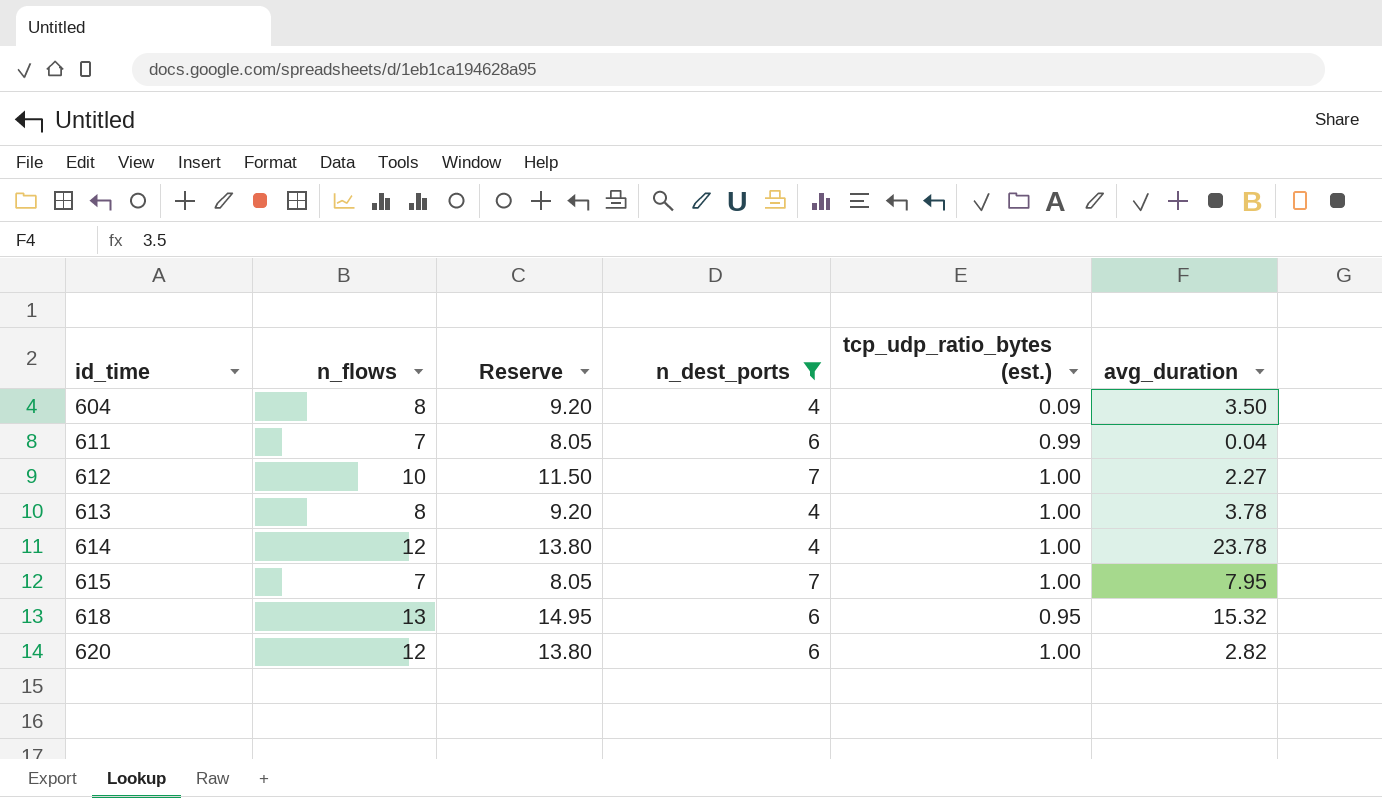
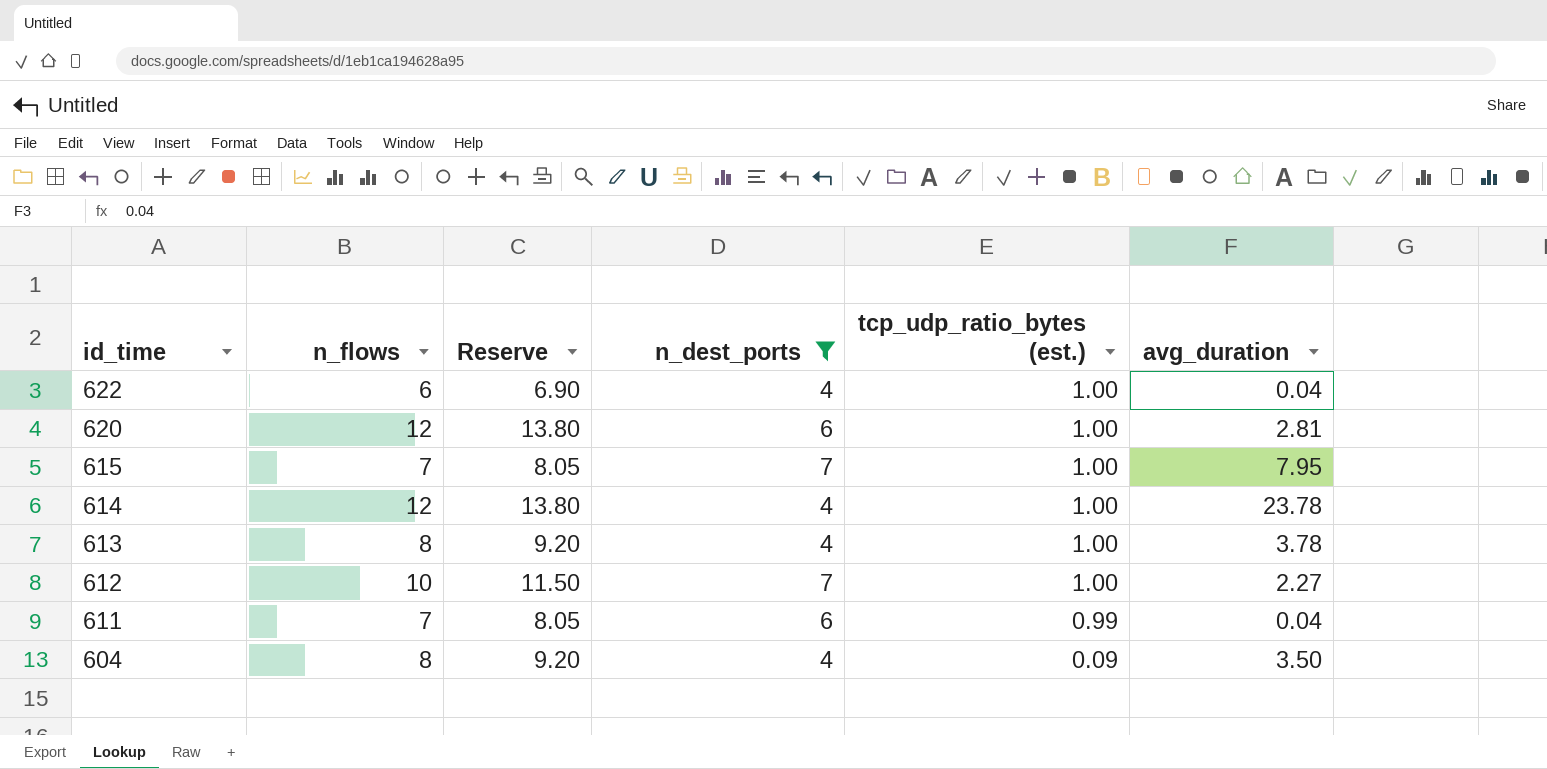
row order: id_time ascending -> id_time descending
row 618: 13 | 14.95 | 6 | 0.95 | 15.32 -> none
row 622: none -> 6 | 6.90 | 4 | 1.00 | 0.04
620 | avg_duration: 2.82 -> 2.81

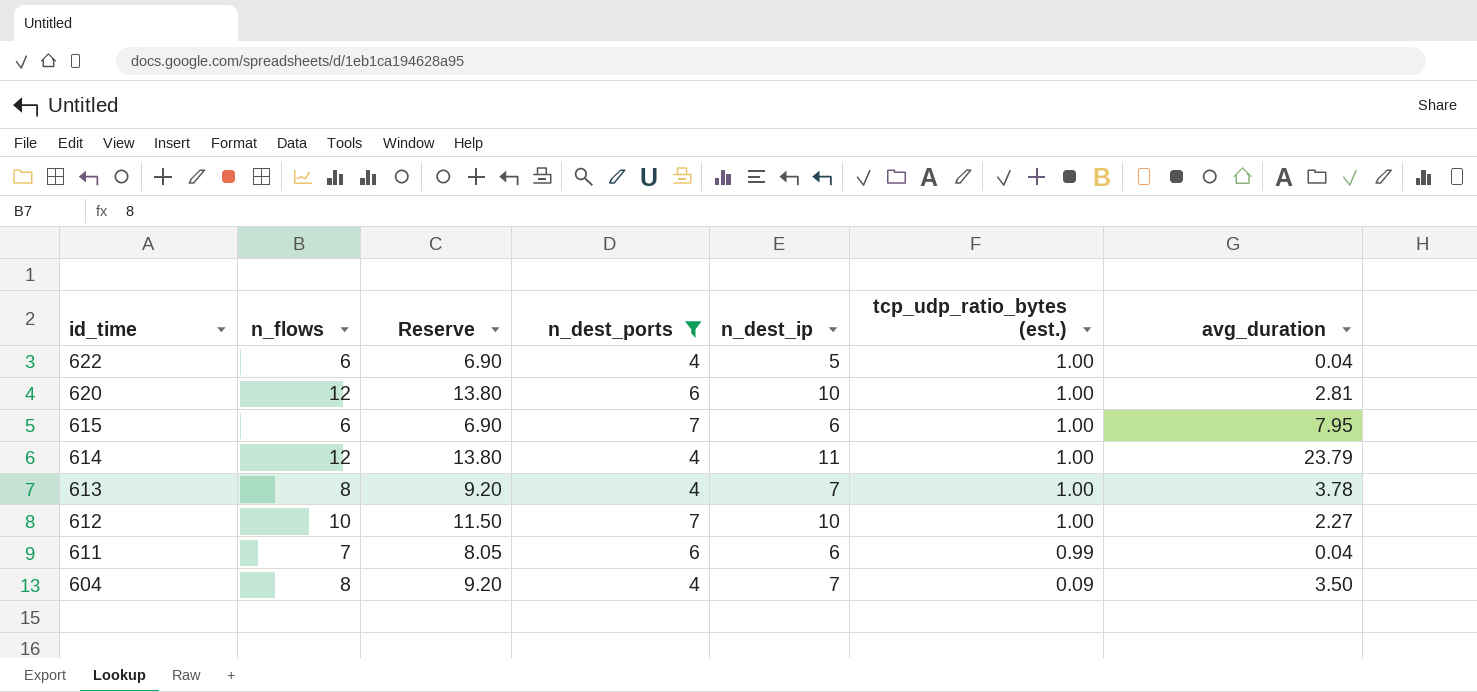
column n_dest_ip | position: none -> 5
615 | n_flows: 7 -> 6
615 | Reserve: 8.05 -> 6.90
614 | avg_duration: 23.78 -> 23.79

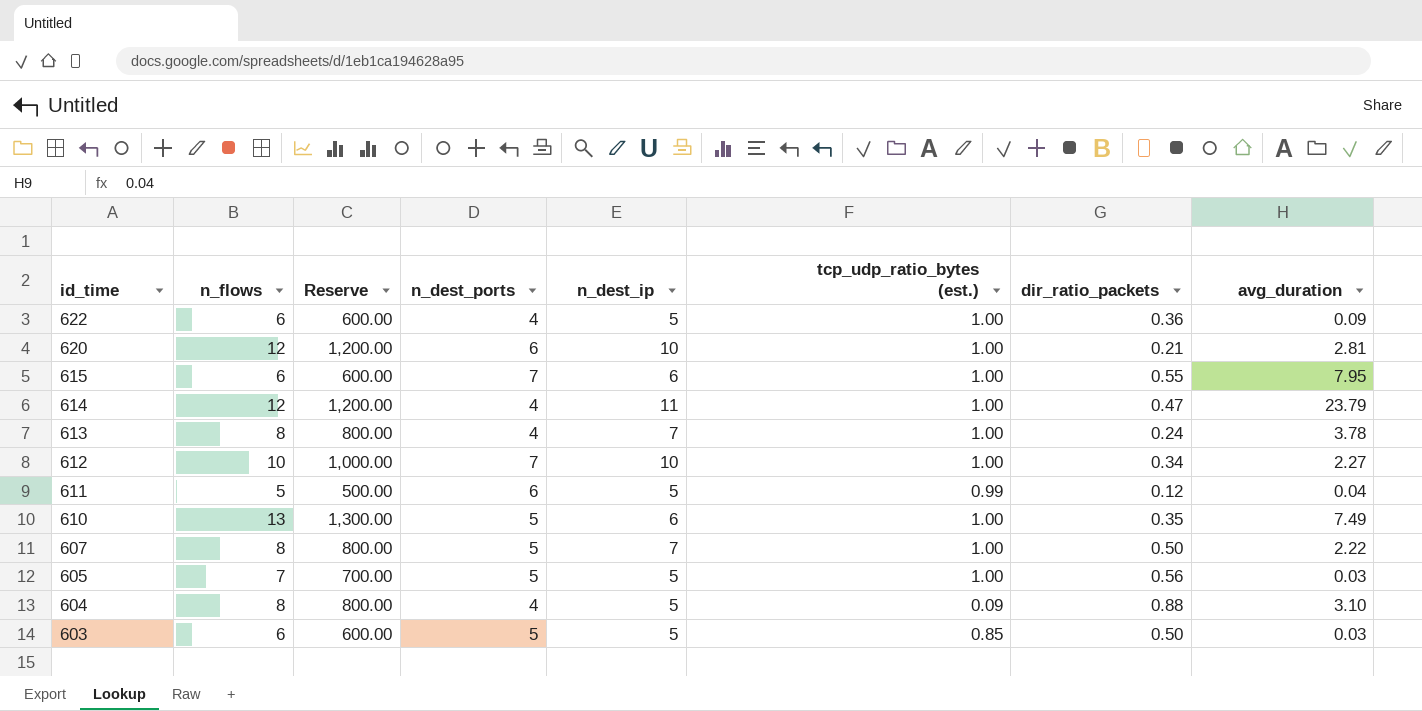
filter: n_dest_ports != 5 -> none
column Reserve | formula: [n_flows] * 1.15 -> [n_flows] * 100
column dir_ratio_packets | position: none -> 7
622 | avg_duration: 0.04 -> 0.09
611 | n_flows: 7 -> 5
611 | n_dest_ip: 6 -> 5
604 | n_dest_ip: 7 -> 5
604 | avg_duration: 3.50 -> 3.10

